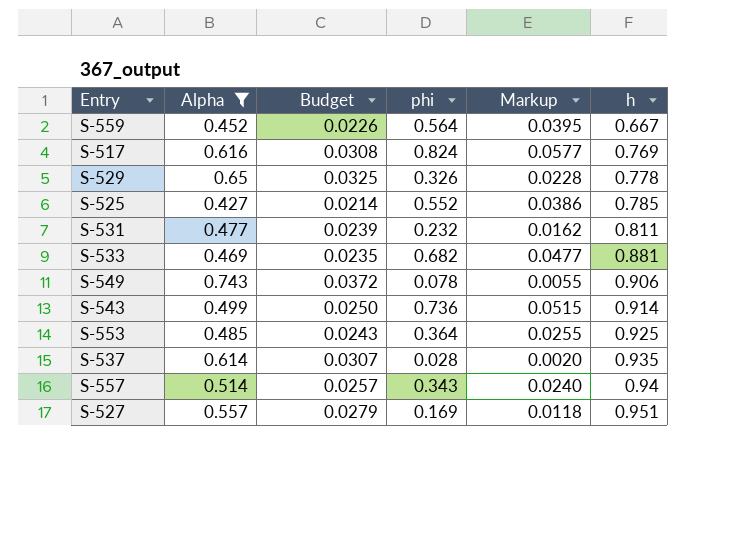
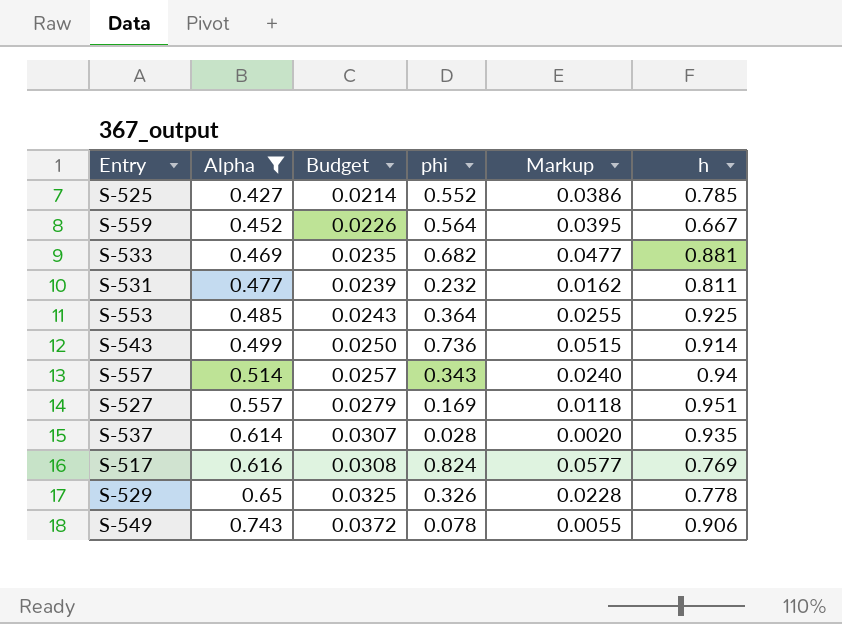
row order: h ascending -> Alpha ascending

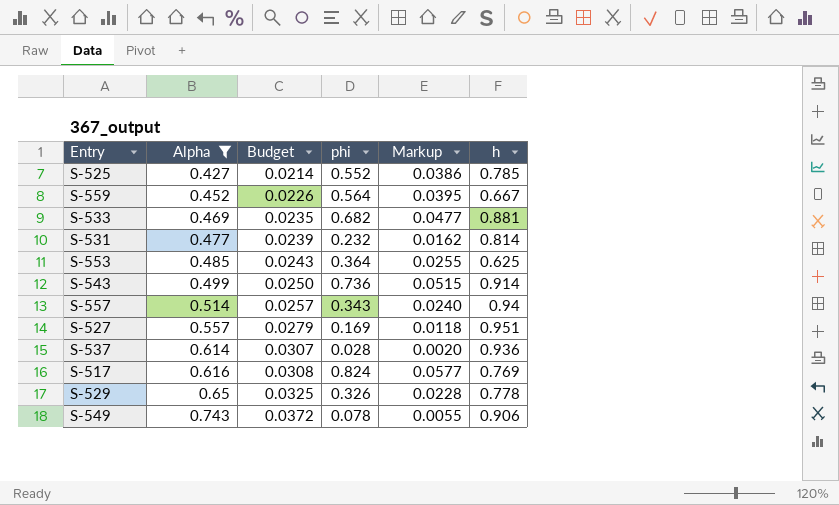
S-531 | h: 0.811 -> 0.814
S-553 | h: 0.925 -> 0.625
S-537 | h: 0.935 -> 0.936

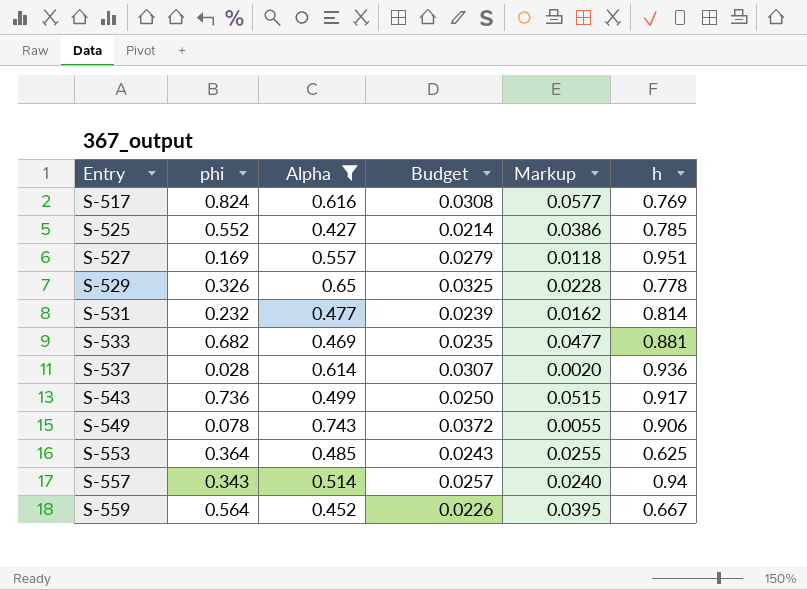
row order: Alpha ascending -> Entry ascending
column phi | position: 4 -> 2
S-543 | h: 0.914 -> 0.917

